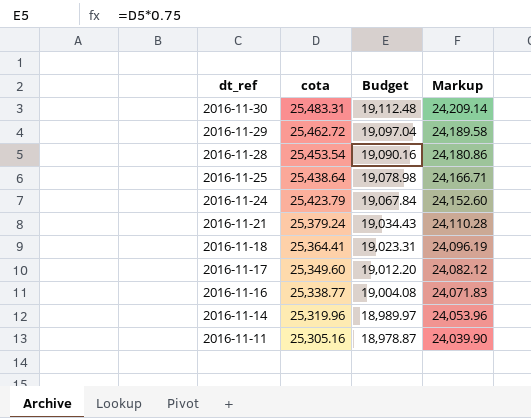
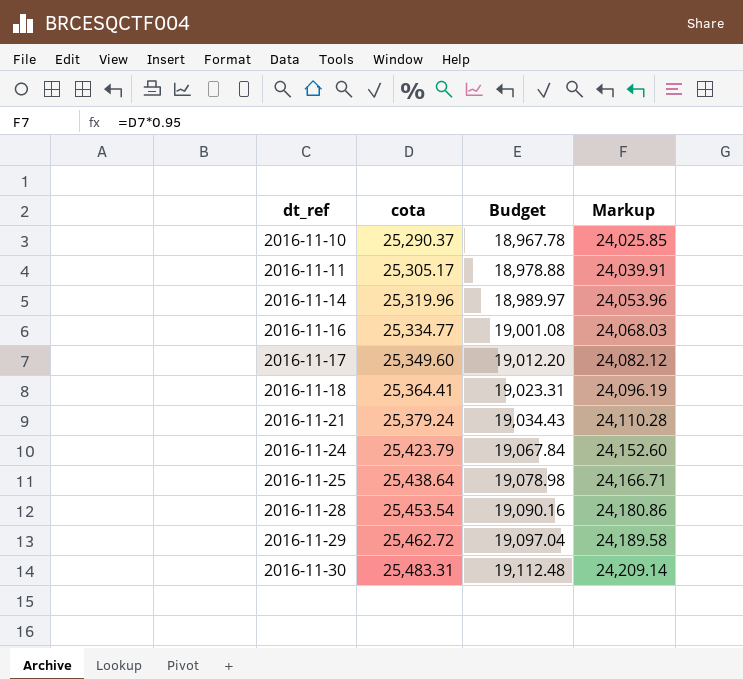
row order: dt_ref descending -> dt_ref ascending
row 2016-11-10: none -> 25,290.37 | 18,967.78 | 24,025.85
2016-11-11 | cota: 25,305.16 -> 25,305.17
2016-11-11 | Budget: 18,978.87 -> 18,978.88
2016-11-11 | Markup: 24,039.90 -> 24,039.91
2016-11-16 | cota: 25,338.77 -> 25,334.77
2016-11-16 | Budget: 19,004.08 -> 19,001.08
2016-11-16 | Markup: 24,071.83 -> 24,068.03

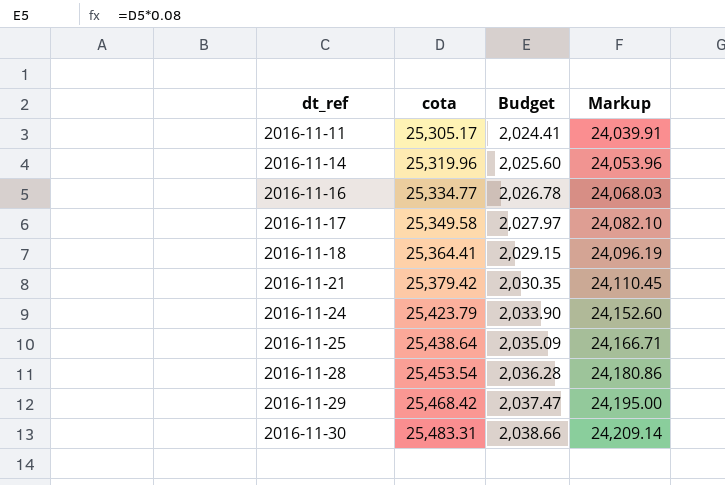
column Budget | formula: [cota] * 0.75 -> [cota] * 0.08
row 2016-11-10: 25,290.37 | 18,967.78 | 24,025.85 -> none
2016-11-17 | cota: 25,349.60 -> 25,349.58
2016-11-17 | Markup: 24,082.12 -> 24,082.10
2016-11-21 | cota: 25,379.24 -> 25,379.42
2016-11-21 | Markup: 24,110.28 -> 24,110.45
2016-11-29 | cota: 25,462.72 -> 25,468.42
2016-11-29 | Markup: 24,189.58 -> 24,195.00

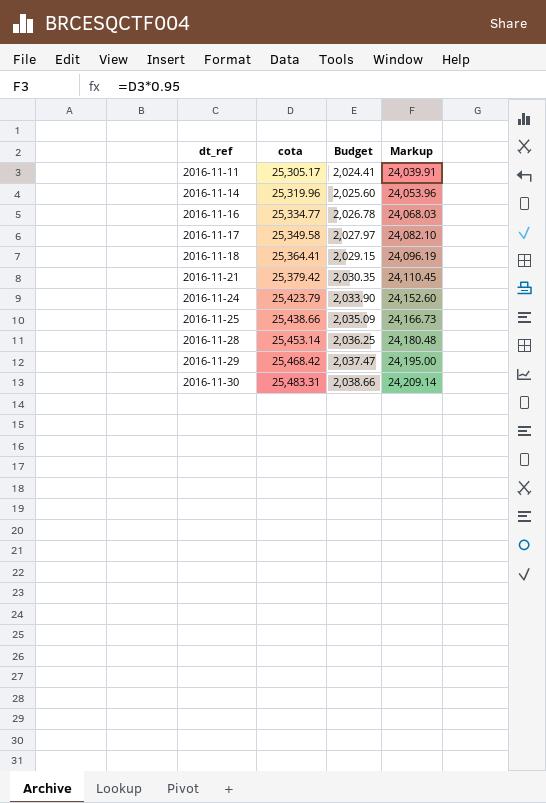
2016-11-25 | cota: 25,438.64 -> 25,438.66
2016-11-25 | Markup: 24,166.71 -> 24,166.73
2016-11-28 | cota: 25,453.54 -> 25,453.14
2016-11-28 | Budget: 2,036.28 -> 2,036.25
2016-11-28 | Markup: 24,180.86 -> 24,180.48

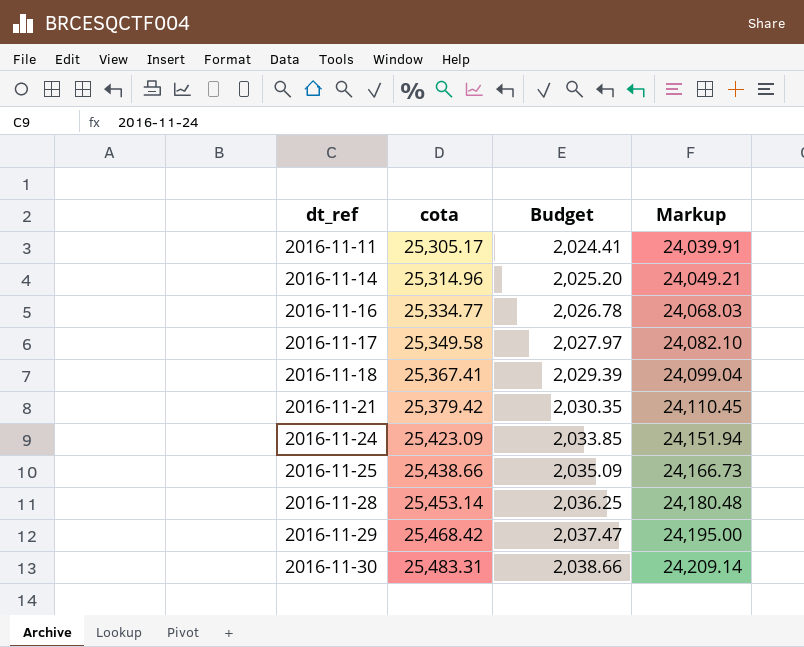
2016-11-14 | cota: 25,319.96 -> 25,314.96
2016-11-14 | Budget: 2,025.60 -> 2,025.20
2016-11-14 | Markup: 24,053.96 -> 24,049.21
2016-11-18 | cota: 25,364.41 -> 25,367.41
2016-11-18 | Budget: 2,029.15 -> 2,029.39
2016-11-18 | Markup: 24,096.19 -> 24,099.04
2016-11-24 | cota: 25,423.79 -> 25,423.09
2016-11-24 | Budget: 2,033.90 -> 2,033.85
2016-11-24 | Markup: 24,152.60 -> 24,151.94

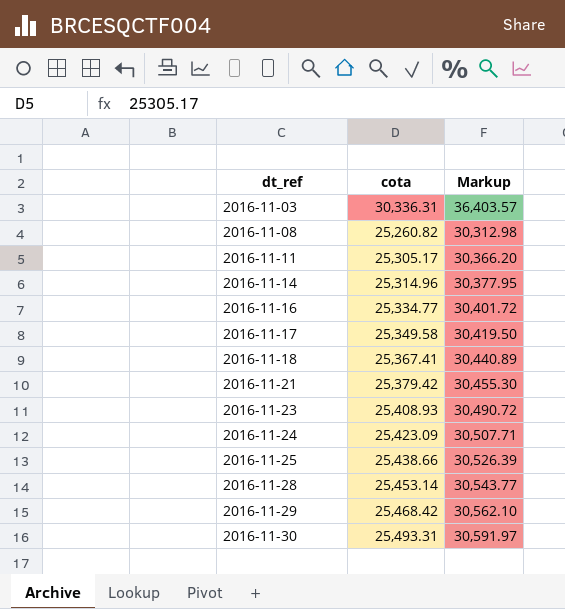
column Budget | formula: [cota] * 0.08 -> none
column Markup | formula: [cota] * 0.95 -> [cota] * 1.2
row 2016-11-03: none -> 30,336.31 | 36,403.57
row 2016-11-08: none -> 25,260.82 | 30,312.98
row 2016-11-23: none -> 25,408.93 | 30,490.72
2016-11-30 | cota: 25,483.31 -> 25,493.31

